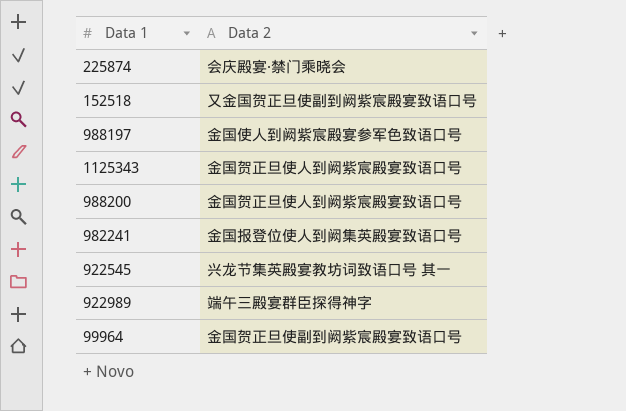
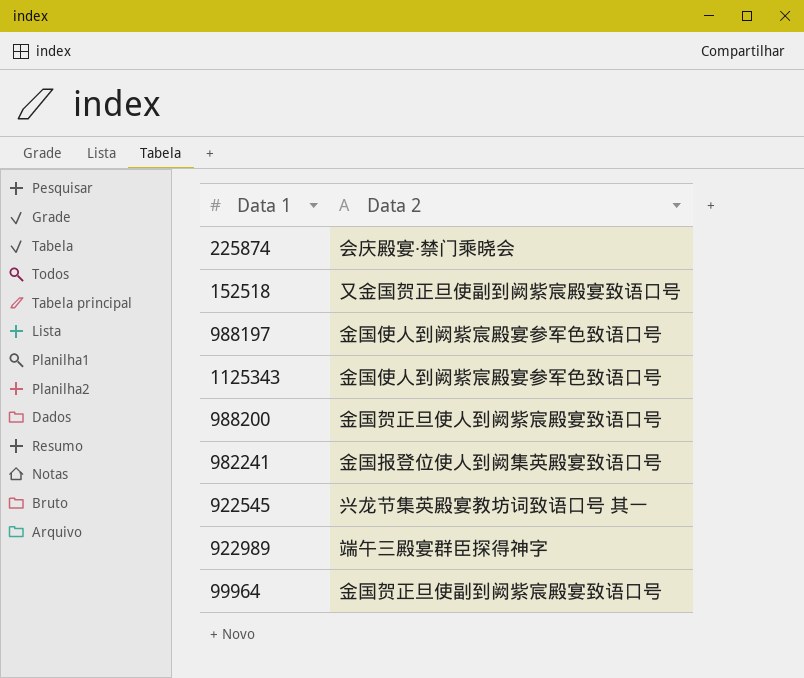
1125343 | Data 2: 金国贺正旦使人到阙紫宸殿宴致语口号 -> 金国使人到阙紫宸殿宴参军色致语口号

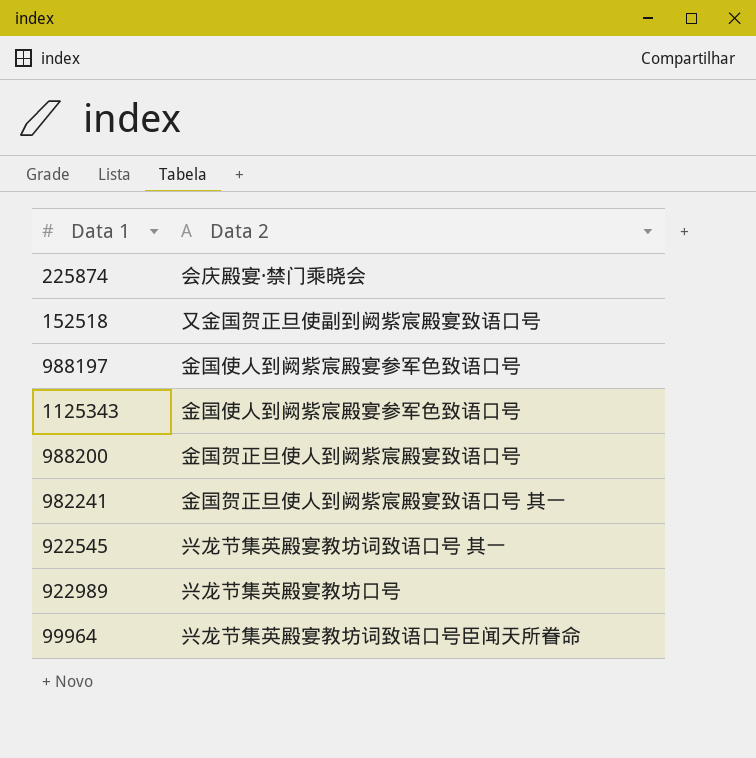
982241 | Data 2: 金国报登位使人到阙集英殿宴致语口号 -> 金国贺正旦使人到阙紫宸殿宴致语口号 其一
922989 | Data 2: 端午三殿宴群臣探得神字 -> 兴龙节集英殿宴教坊口号
99964 | Data 2: 金国贺正旦使副到阙紫宸殿宴致语口号 -> 兴龙节集英殿宴教坊词致语口号臣闻天所眷命

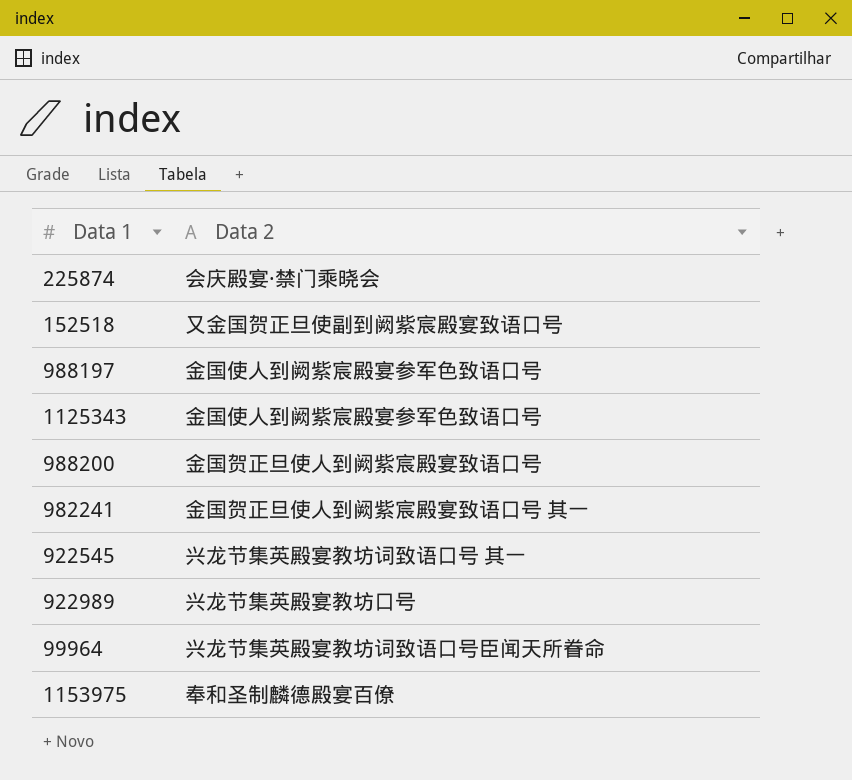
row 1153975: none -> 奉和圣制麟德殿宴百僚

